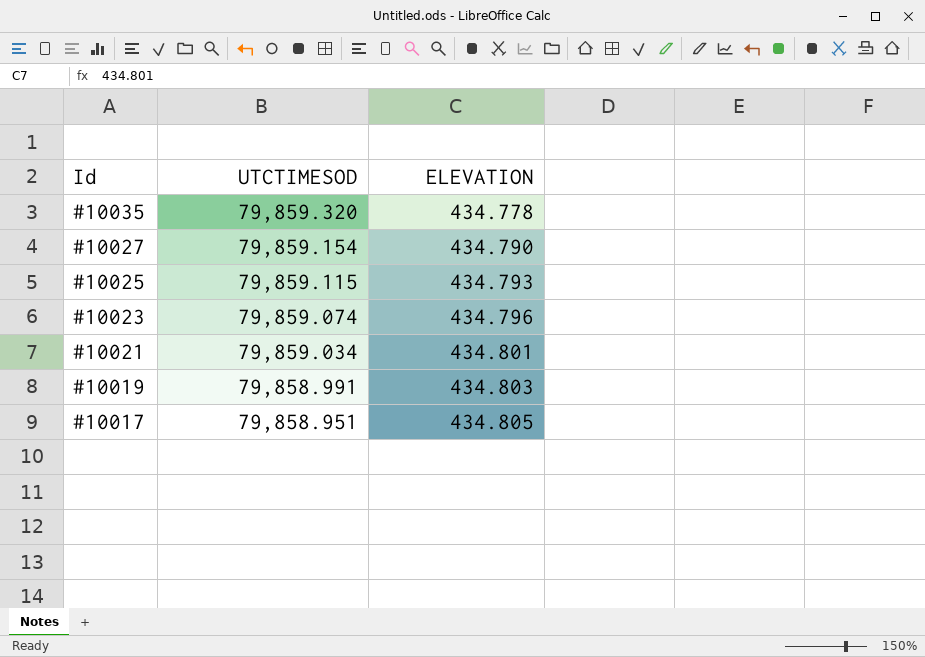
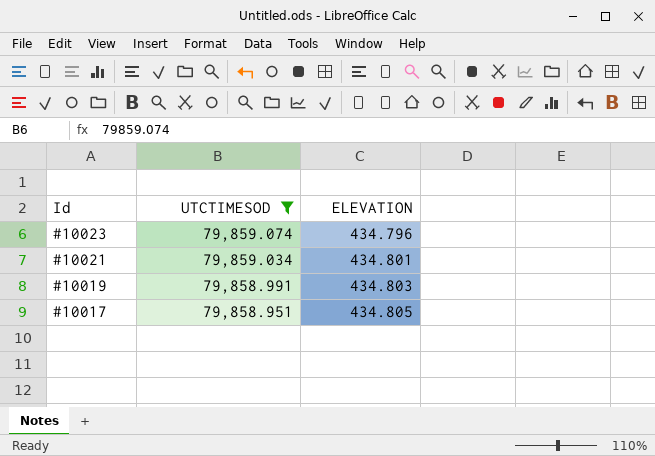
filter: none -> UTCTIMESOD <= 79,859.074

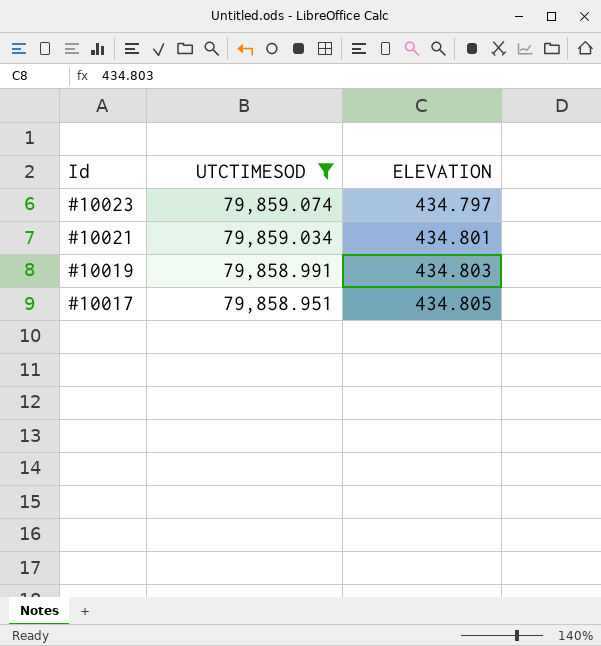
#10023 | ELEVATION: 434.796 -> 434.797

